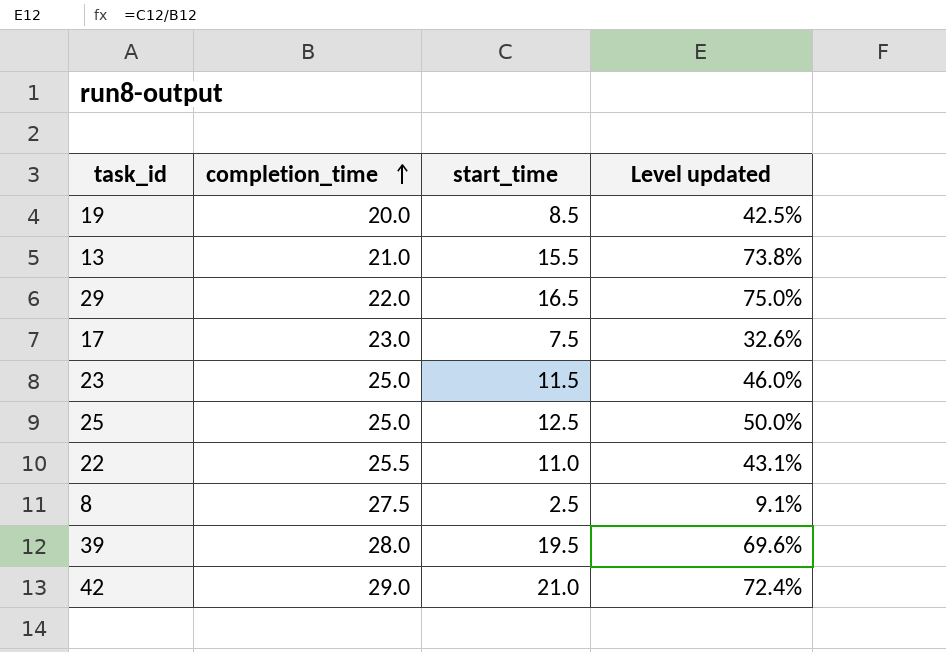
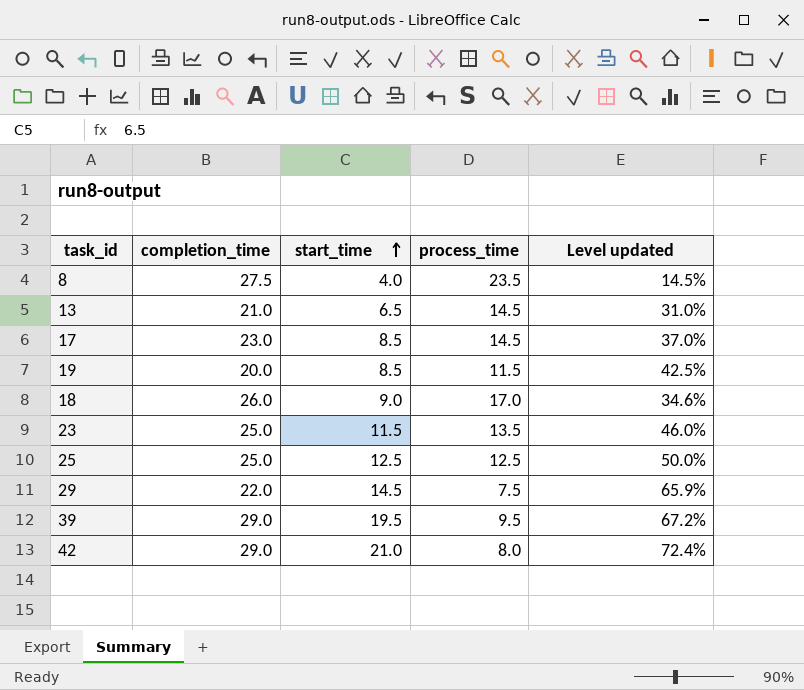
row order: completion_time ascending -> start_time ascending
column process_time | formula: none -> [completion_time] - [start_time]
row 22: 25.5 | 11.0 | 43.1% -> none
8 | start_time: 2.5 -> 4.0
8 | Level updated: 9.1% -> 14.5%
13 | start_time: 15.5 -> 6.5
13 | Level updated: 73.8% -> 31.0%
17 | start_time: 7.5 -> 8.5
17 | Level updated: 32.6% -> 37.0%
row 18: none -> 26.0 | 9.0 | 17.0 | 34.6%
29 | start_time: 16.5 -> 14.5
29 | Level updated: 75.0% -> 65.9%
39 | completion_time: 28.0 -> 29.0
39 | Level updated: 69.6% -> 67.2%

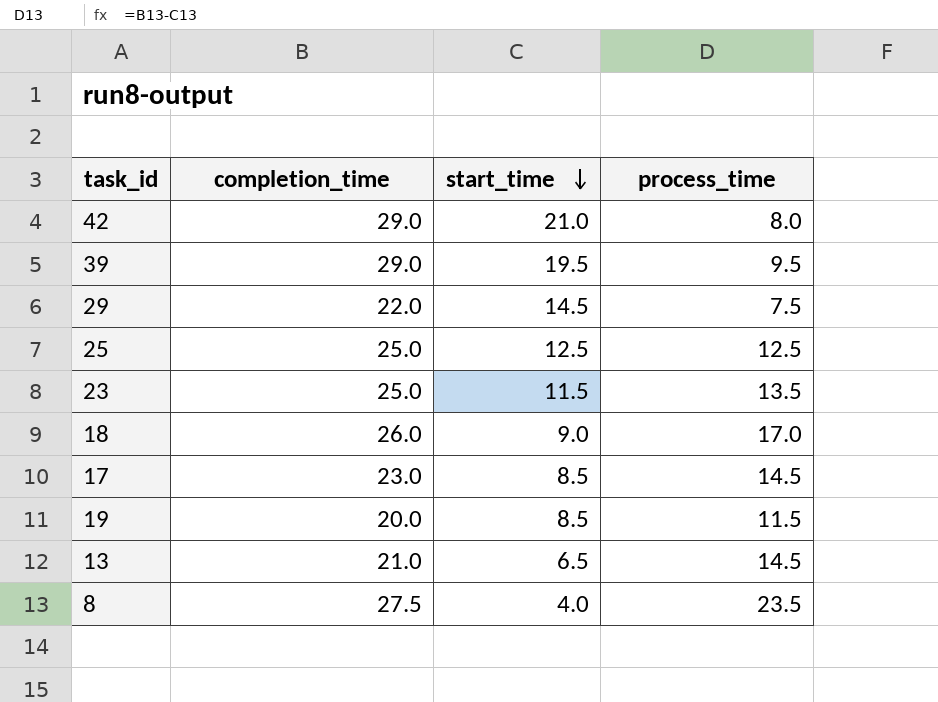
row order: start_time ascending -> start_time descending
column Level updated | formula: [start_time] / [completion_time] -> none

